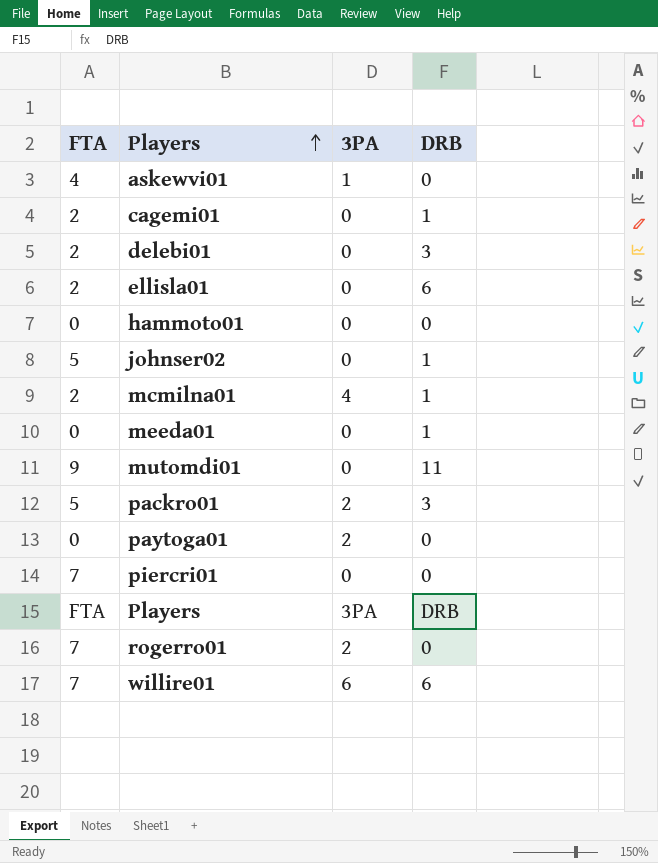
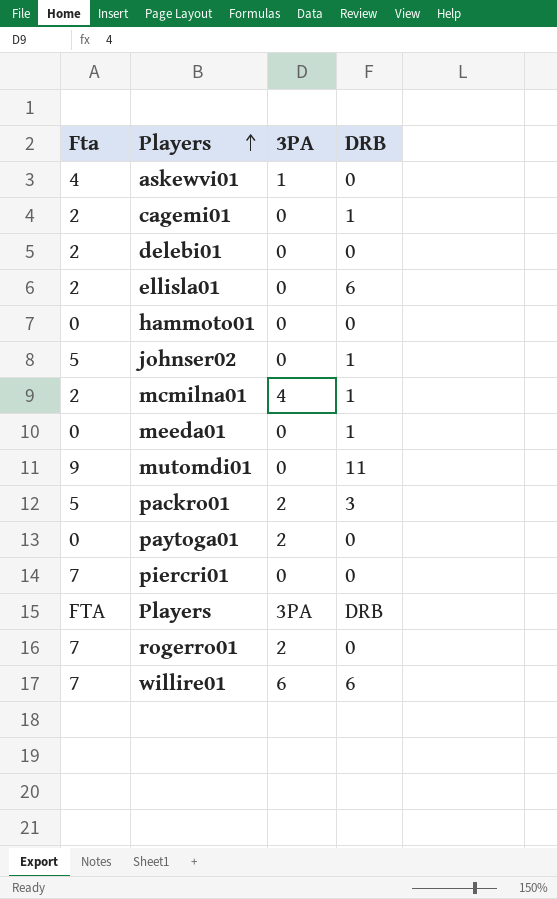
column name: FTA -> Fta
delebi01 | DRB: 3 -> 0

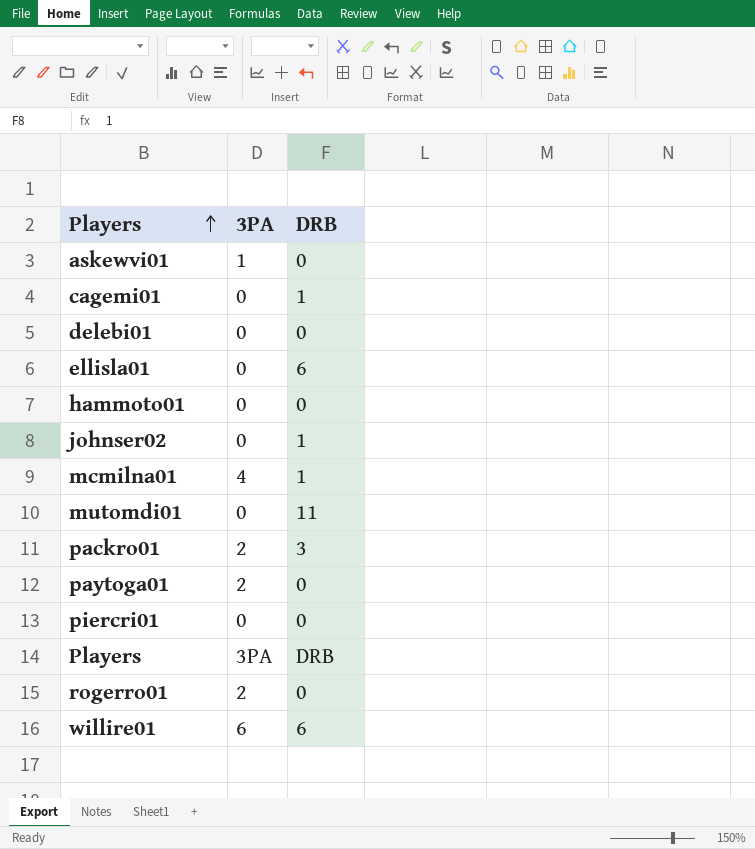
column Fta | position: 1 -> none
row meeda01: 0 | 0 | 1 -> none

